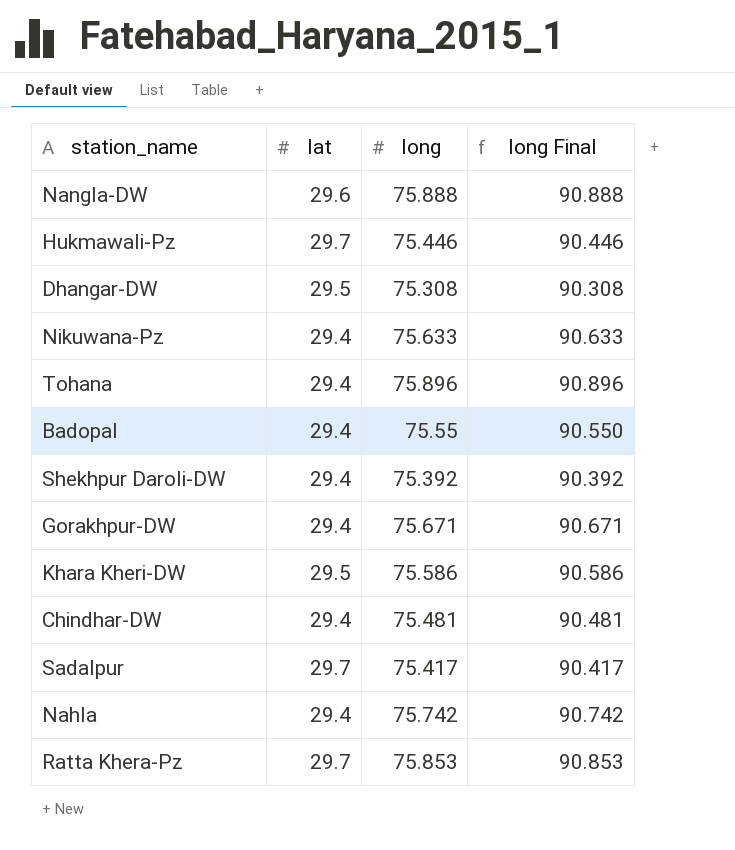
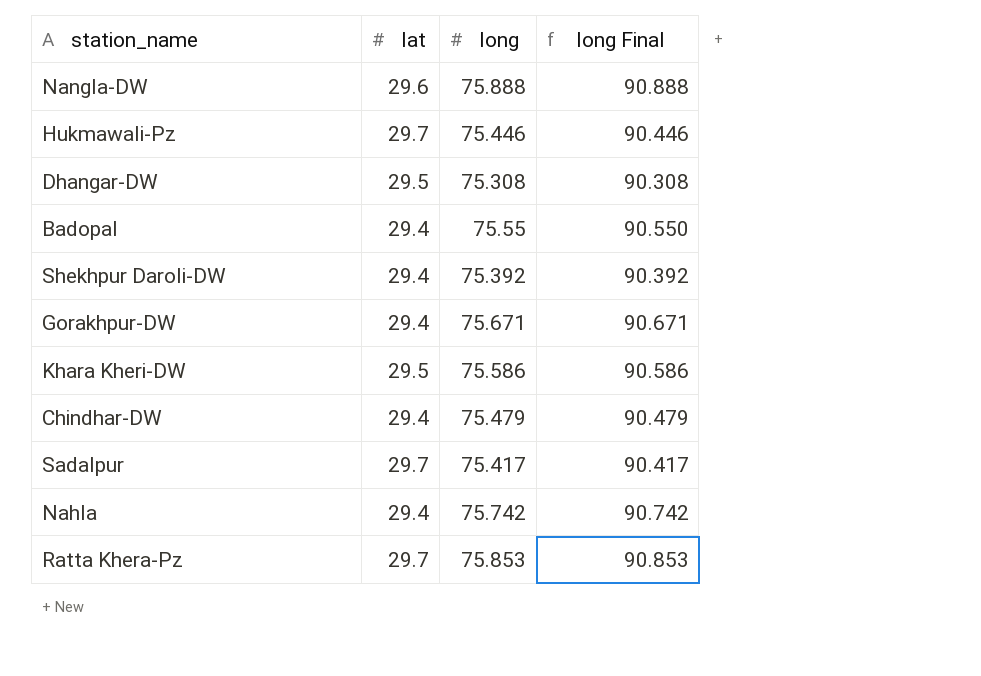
row Nikuwana-Pz: 29.4 | 75.633 | 90.633 -> none
row Tohana: 29.4 | 75.896 | 90.896 -> none
Chindhar-DW | long: 75.481 -> 75.479
Chindhar-DW | long Final: 90.481 -> 90.479

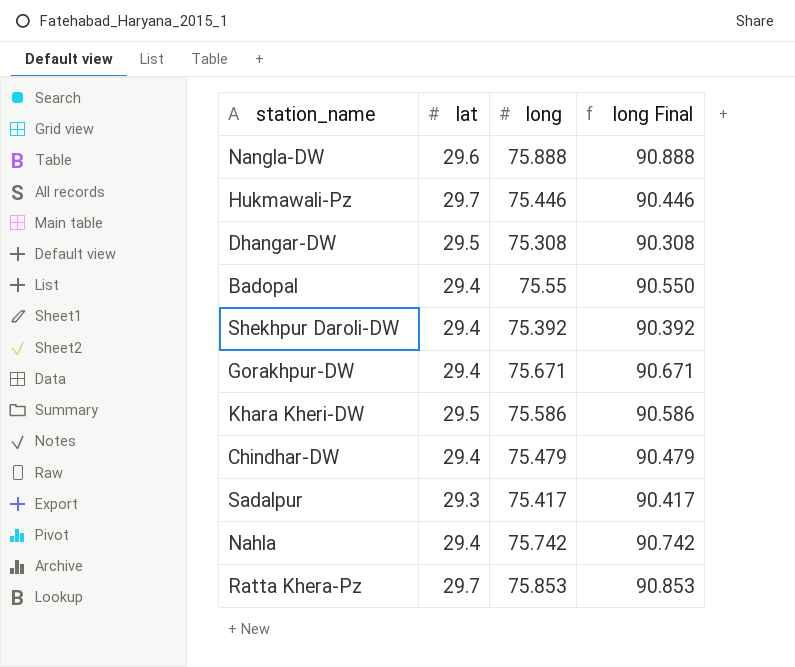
Sadalpur | lat: 29.7 -> 29.3

